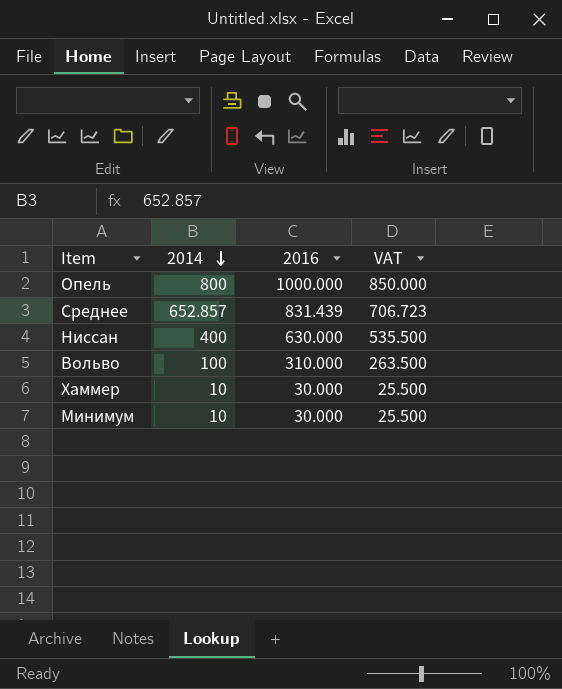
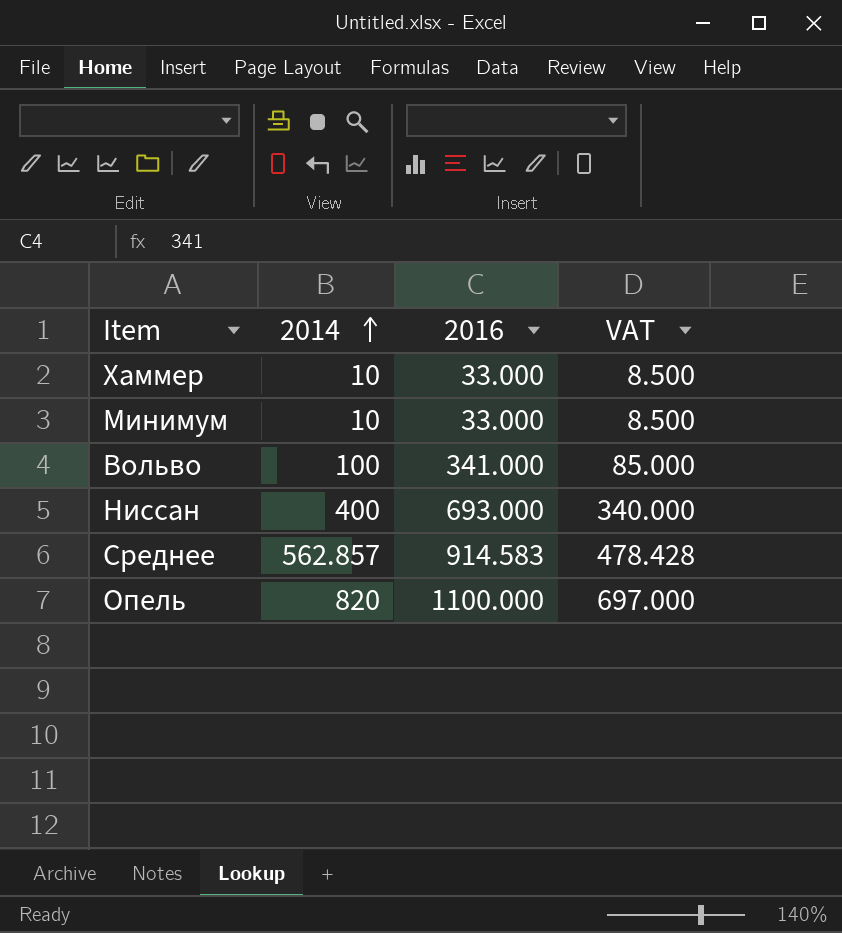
row order: 2014 descending -> 2014 ascending
column VAT | formula: [2016] * 0.85 -> [2014] * 0.85
Хаммер | 2016: 30.000 -> 33.000
Минимум | 2016: 30.000 -> 33.000
Вольво | 2016: 310.000 -> 341.000
Ниссан | 2016: 630.000 -> 693.000
Среднее | 2014: 652.857 -> 562.857
Среднее | 2016: 831.439 -> 914.583
Опель | 2014: 800 -> 820
Опель | 2016: 1000.000 -> 1100.000

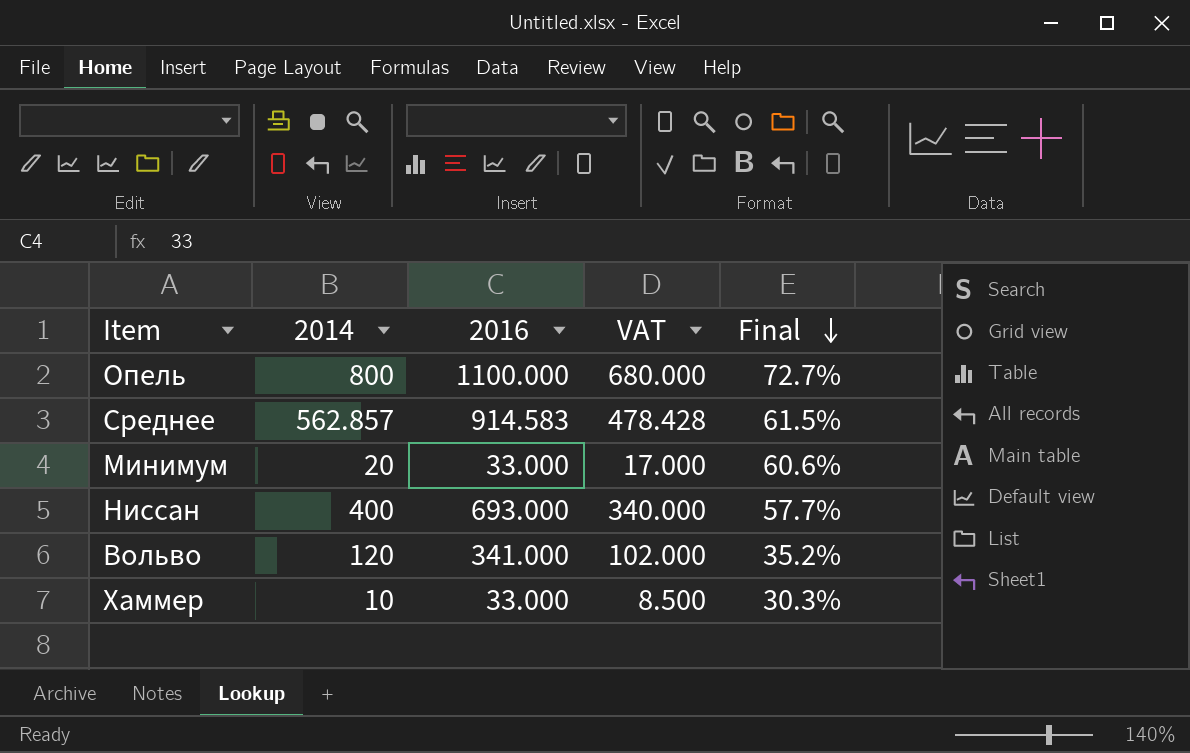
row order: 2014 ascending -> Final descending
column Final | formula: none -> [2014] / [2016]
Опель | 2014: 820 -> 800
Опель | VAT: 697.000 -> 680.000
Минимум | 2014: 10 -> 20
Минимум | VAT: 8.500 -> 17.000
Вольво | 2014: 100 -> 120
Вольво | VAT: 85.000 -> 102.000

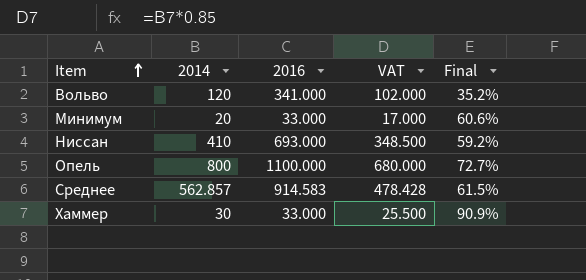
row order: Final descending -> Item ascending
Ниссан | 2014: 400 -> 410
Ниссан | VAT: 340.000 -> 348.500
Ниссан | Final: 57.7% -> 59.2%
Хаммер | 2014: 10 -> 30
Хаммер | VAT: 8.500 -> 25.500
Хаммер | Final: 30.3% -> 90.9%

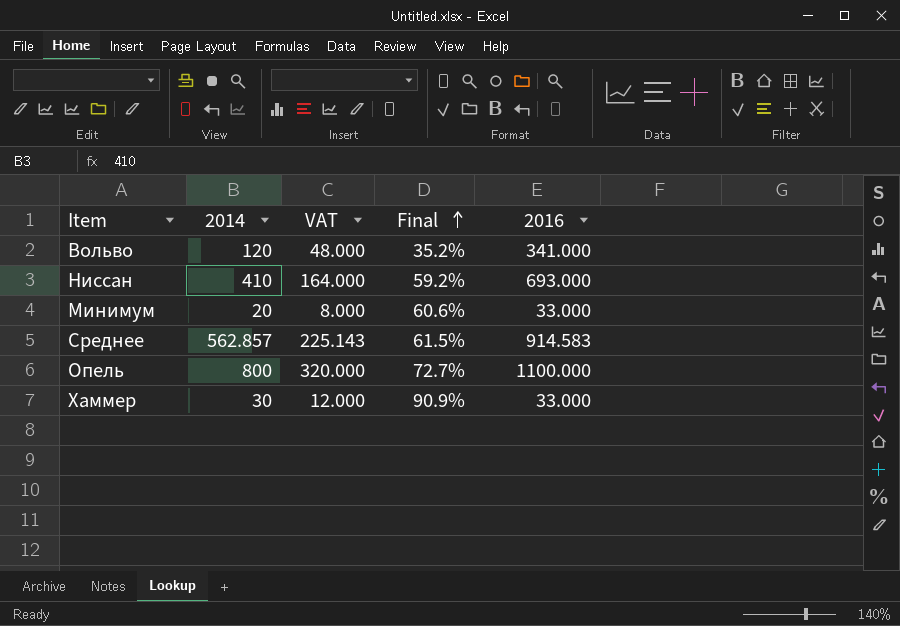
row order: Item ascending -> Final ascending
column VAT | formula: [2014] * 0.85 -> [2014] * 0.4
column 2016 | position: 3 -> 5

